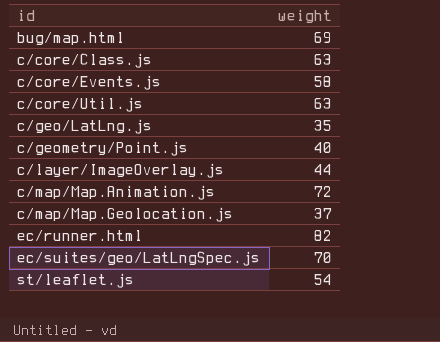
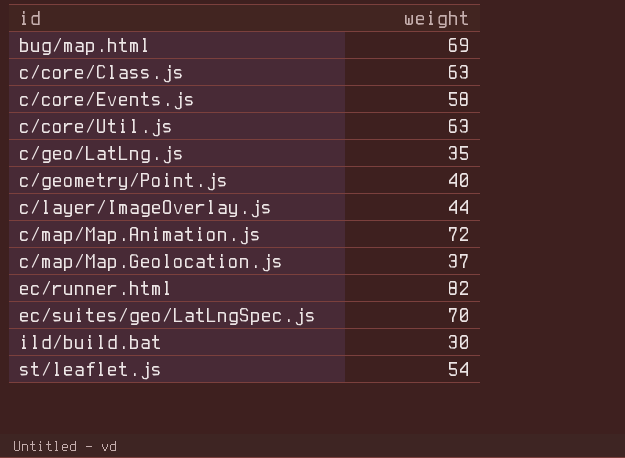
row ild/build.bat: none -> 30

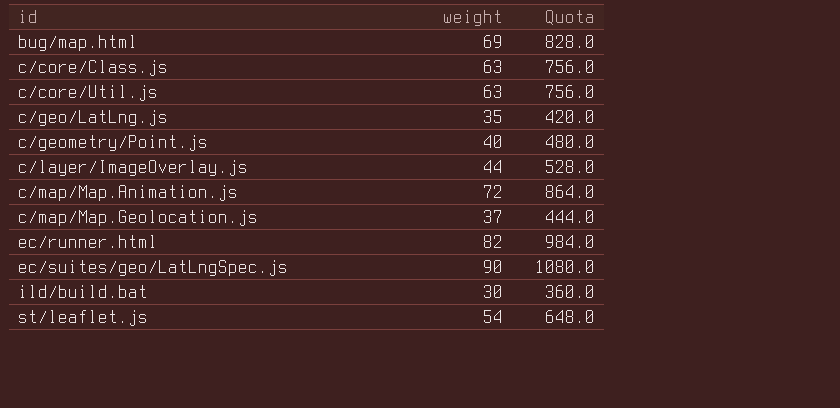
column Quota | formula: none -> [weight] * 12
row c/core/Events.js: 58 -> none
ec/suites/geo/LatLngSpec.js | weight: 70 -> 90

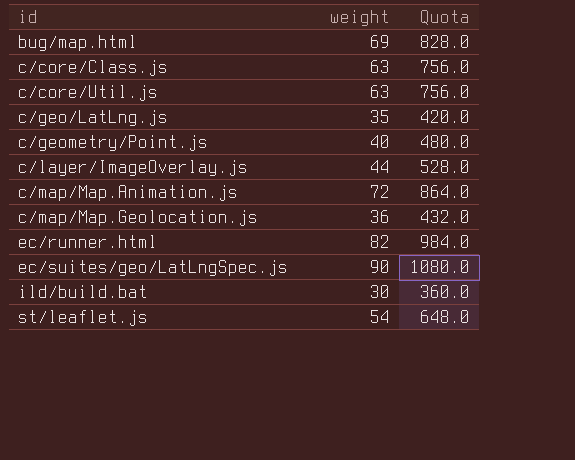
c/map/Map.Geolocation.js | weight: 37 -> 36
c/map/Map.Geolocation.js | Quota: 444.0 -> 432.0

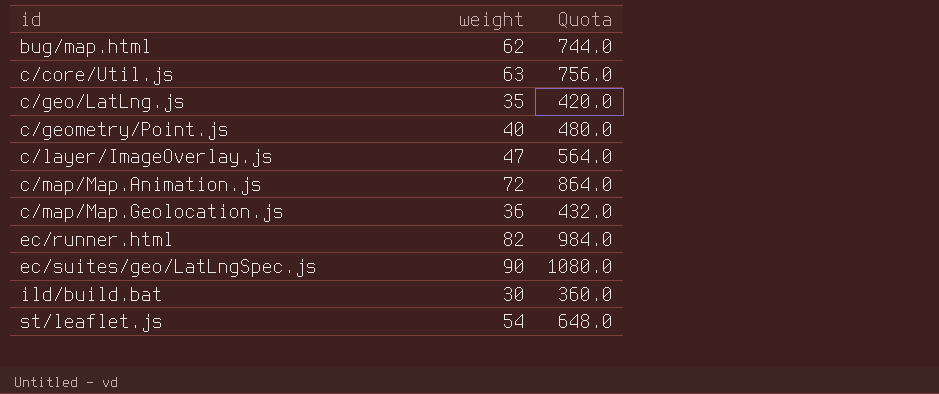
row c/core/Class.js: 63 | 756.0 -> none
bug/map.html | weight: 69 -> 62
bug/map.html | Quota: 828.0 -> 744.0
c/layer/ImageOverlay.js | weight: 44 -> 47
c/layer/ImageOverlay.js | Quota: 528.0 -> 564.0

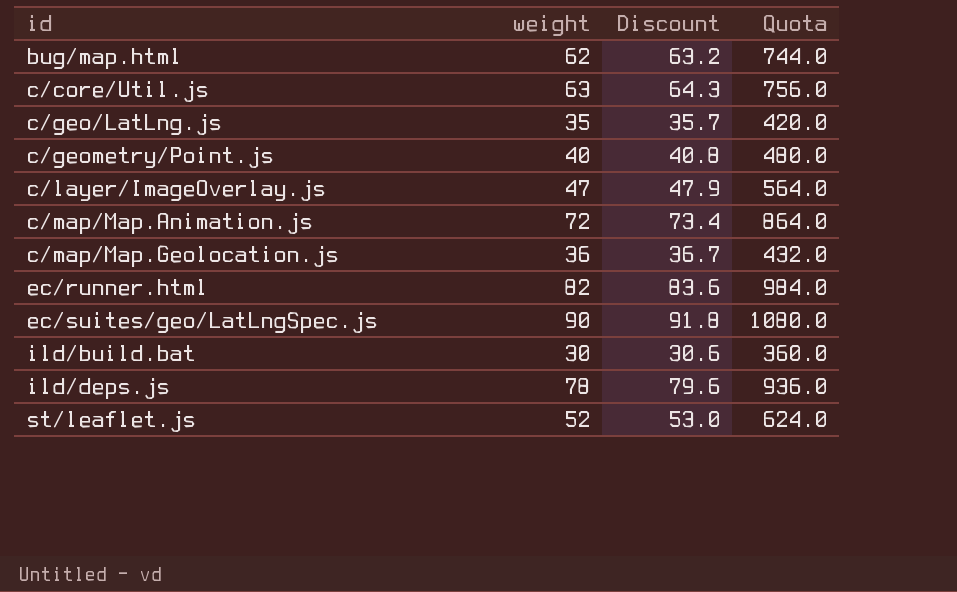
column Discount | formula: none -> [weight] * 1.02
row ild/deps.js: none -> 78 | 79.6 | 936.0
st/leaflet.js | weight: 54 -> 52
st/leaflet.js | Quota: 648.0 -> 624.0

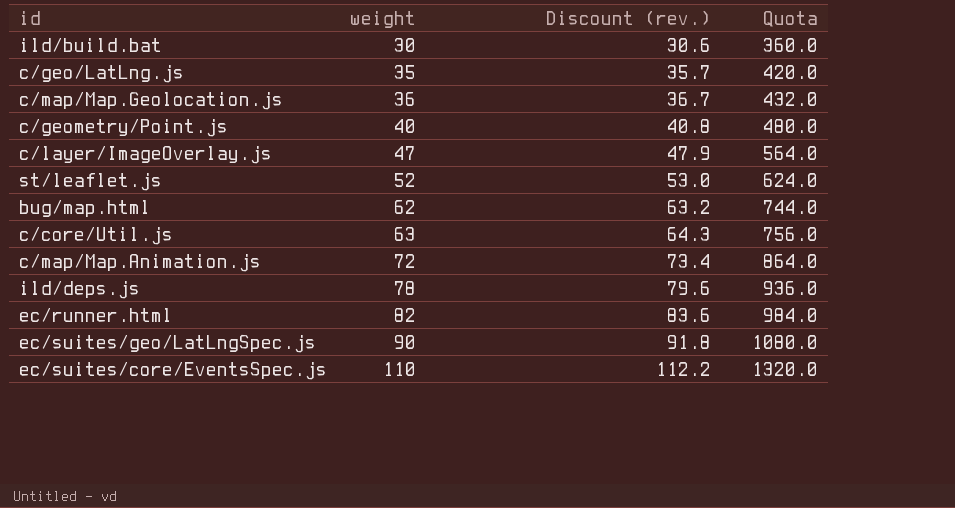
row order: id ascending -> weight ascending
column name: Discount -> Discount (rev.)
row ec/suites/core/EventsSpec.js: none -> 110 | 112.2 | 1320.0

